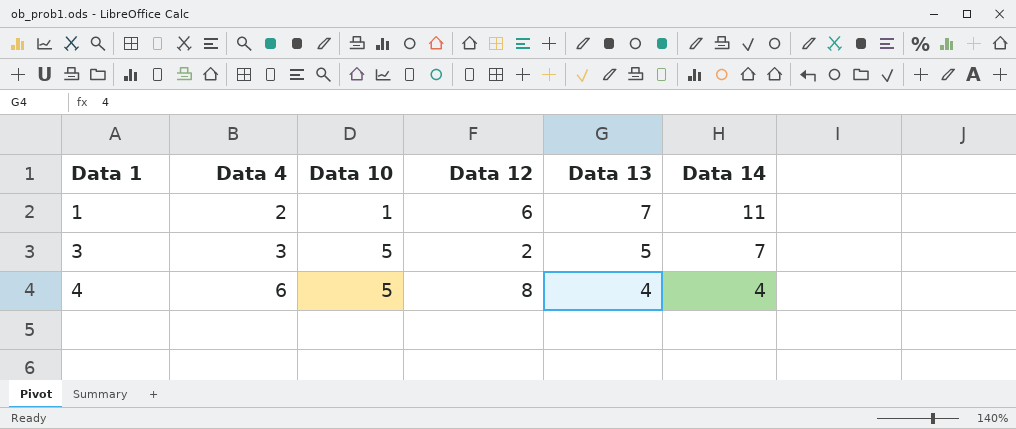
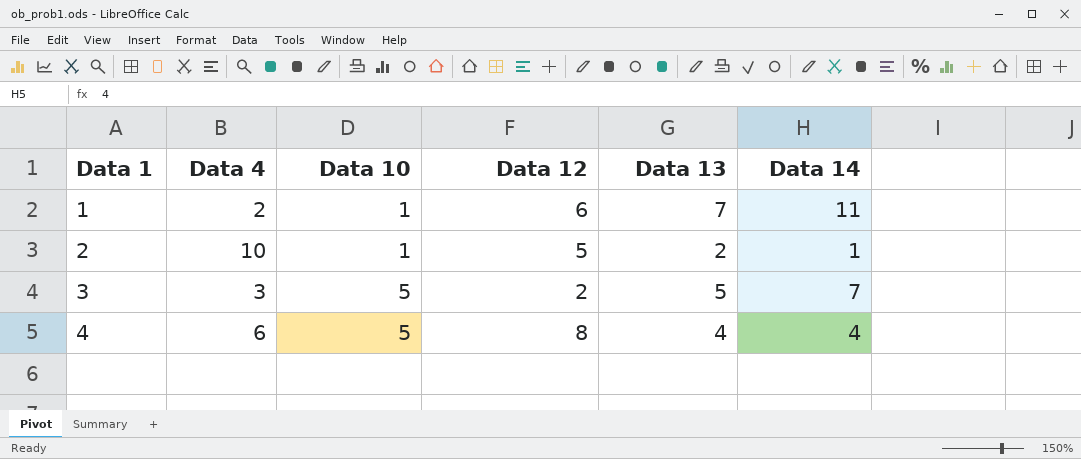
row 2: none -> 10 | 1 | 5 | 2 | 1

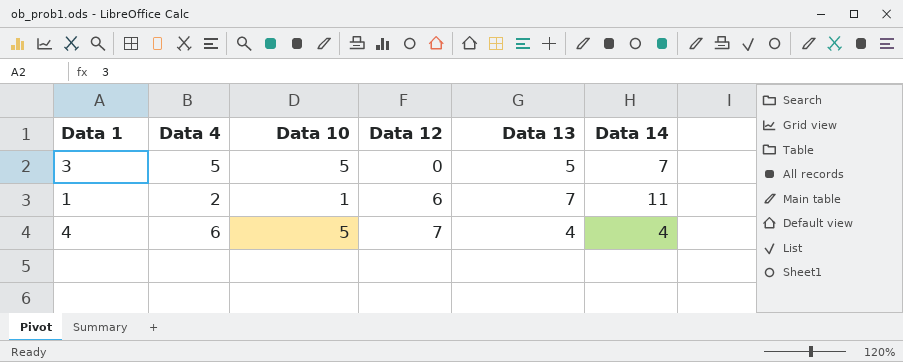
row order: Data 1 ascending -> Data 12 ascending
row 2: 10 | 1 | 5 | 2 | 1 -> none
3 | Data 4: 3 -> 5
3 | Data 12: 2 -> 0
4 | Data 12: 8 -> 7

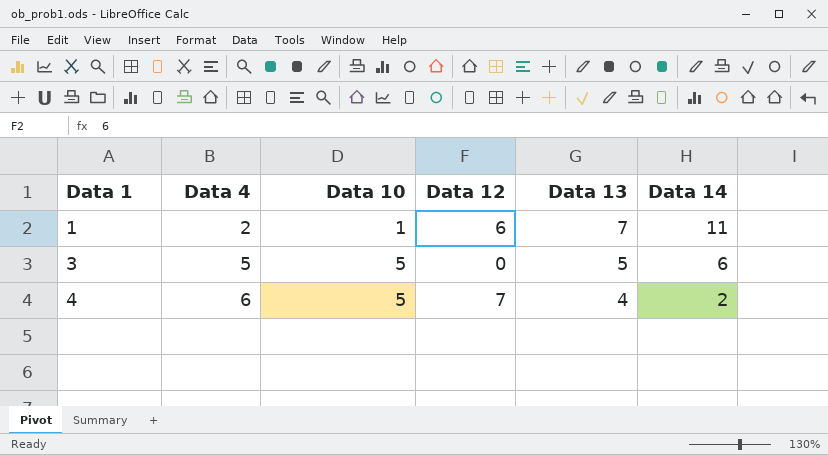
row order: Data 12 ascending -> Data 1 ascending
3 | Data 14: 7 -> 6
4 | Data 14: 4 -> 2

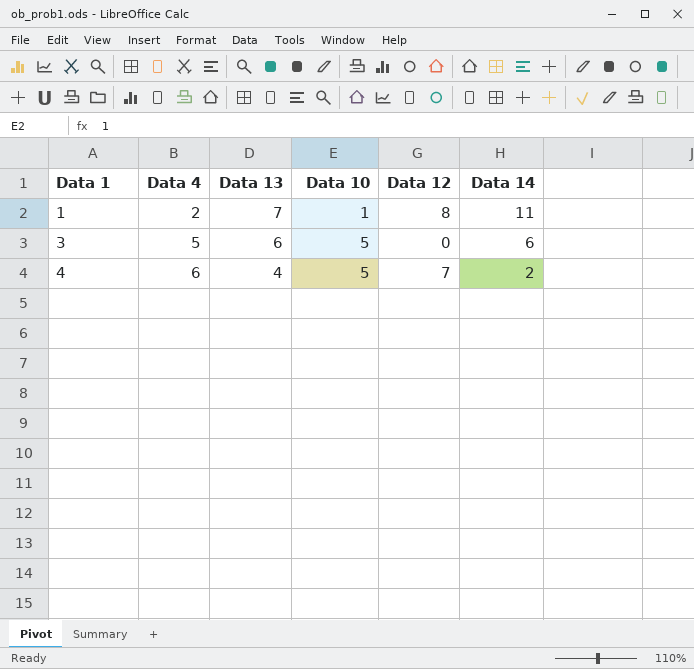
column Data 13 | position: 5 -> 3
1 | Data 12: 6 -> 8
3 | Data 13: 5 -> 6

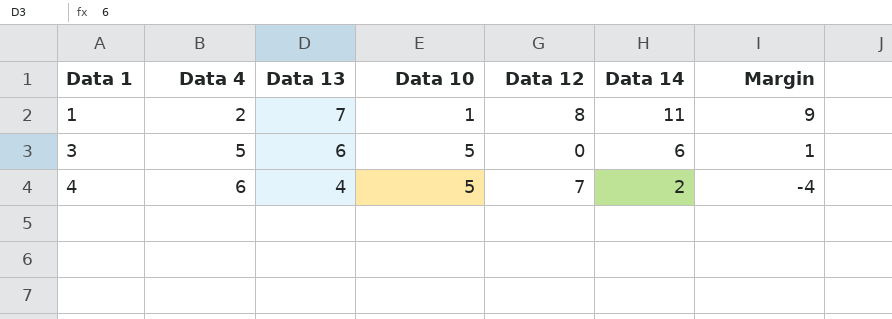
column Margin | formula: none -> [Data 14] - [Data 4]

